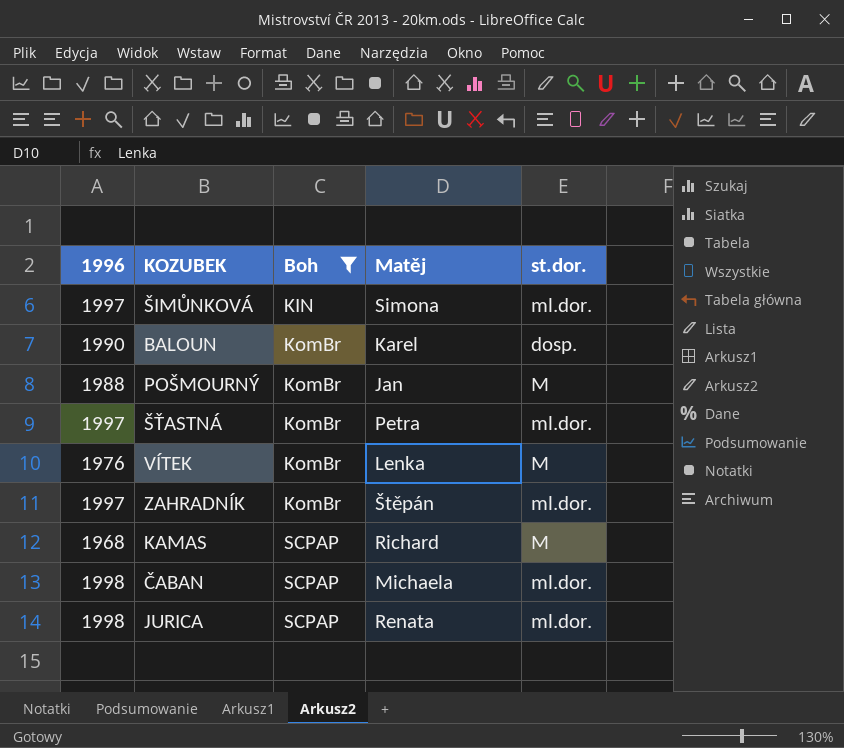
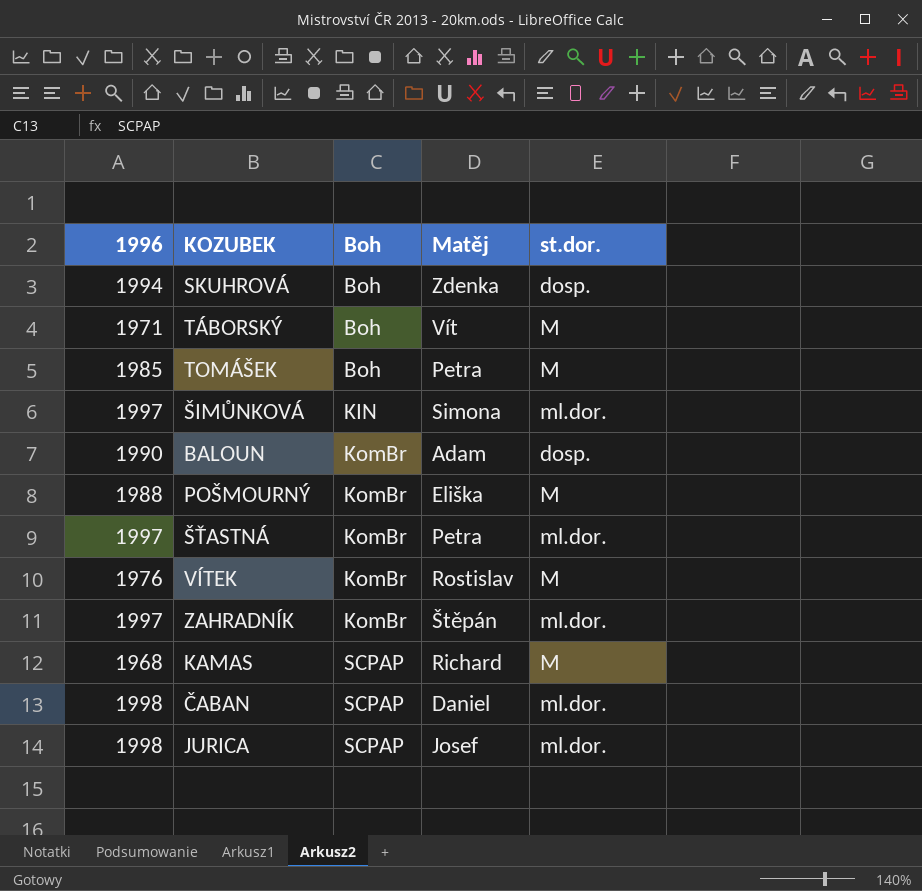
filter: Boh != Boh -> none
BALOUN | Matěj: Karel -> Adam
POŠMOURNÝ | Matěj: Jan -> Eliška
VÍTEK | Matěj: Lenka -> Rostislav
ČABAN | Matěj: Michaela -> Daniel
JURICA | Matěj: Renata -> Josef

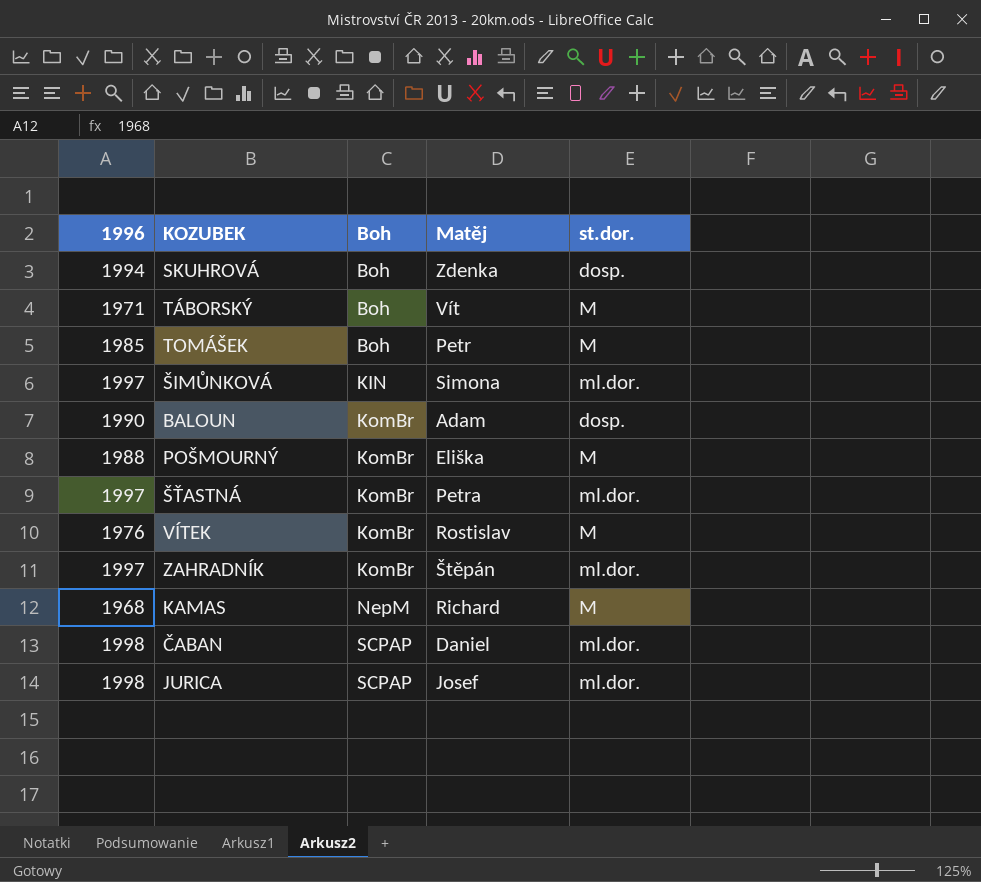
TOMÁŠEK | Matěj: Petra -> Petr
KAMAS | Boh: SCPAP -> NepM

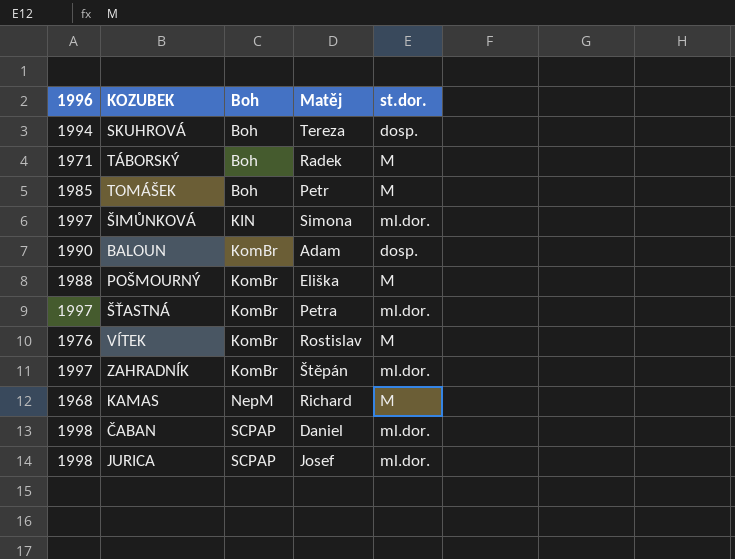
SKUHROVÁ | Matěj: Zdenka -> Tereza
TÁBORSKÝ | Matěj: Vít -> Radek

